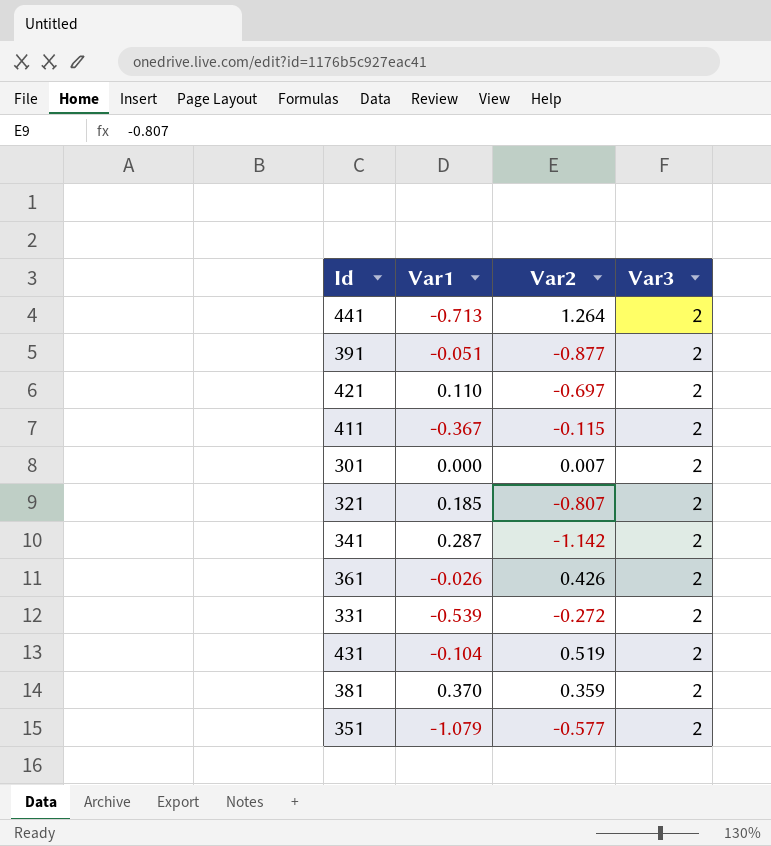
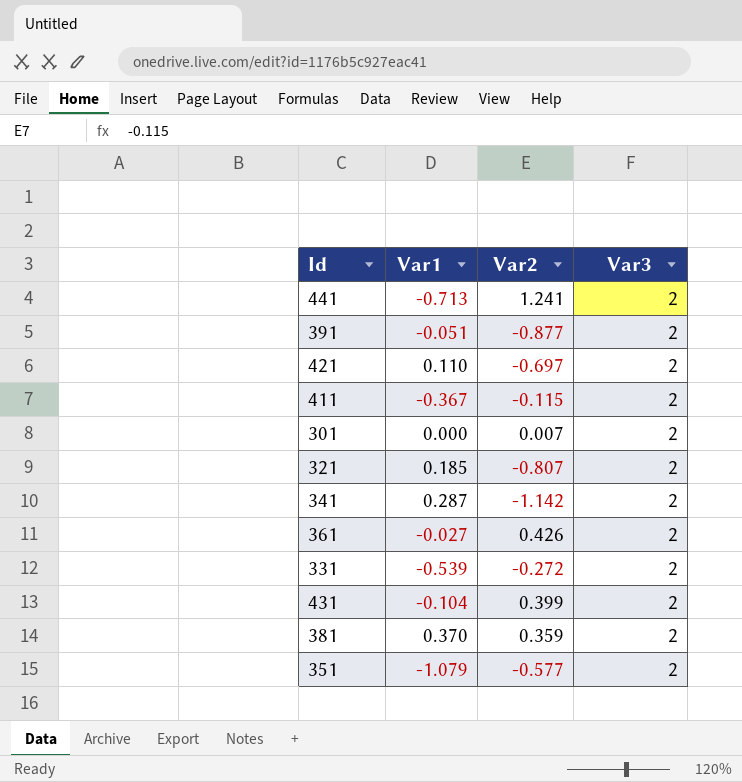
441 | Var2: 1.264 -> 1.241
361 | Var1: -0.026 -> -0.027
431 | Var2: 0.519 -> 0.399

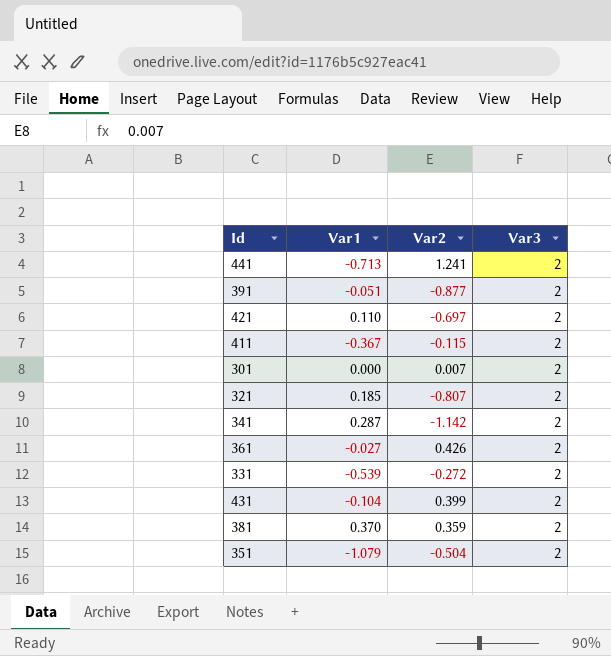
351 | Var2: -0.577 -> -0.504

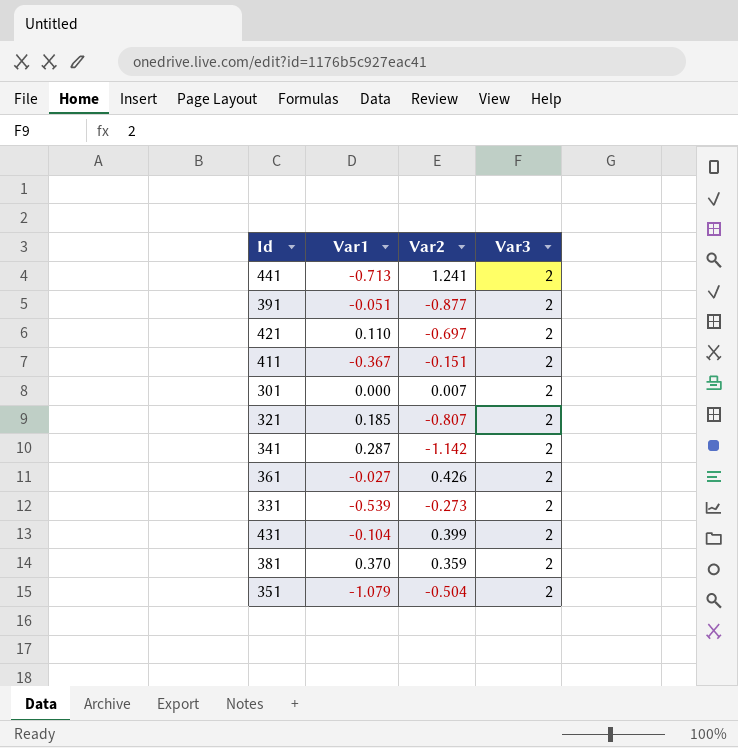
411 | Var2: -0.115 -> -0.151
331 | Var2: -0.272 -> -0.273

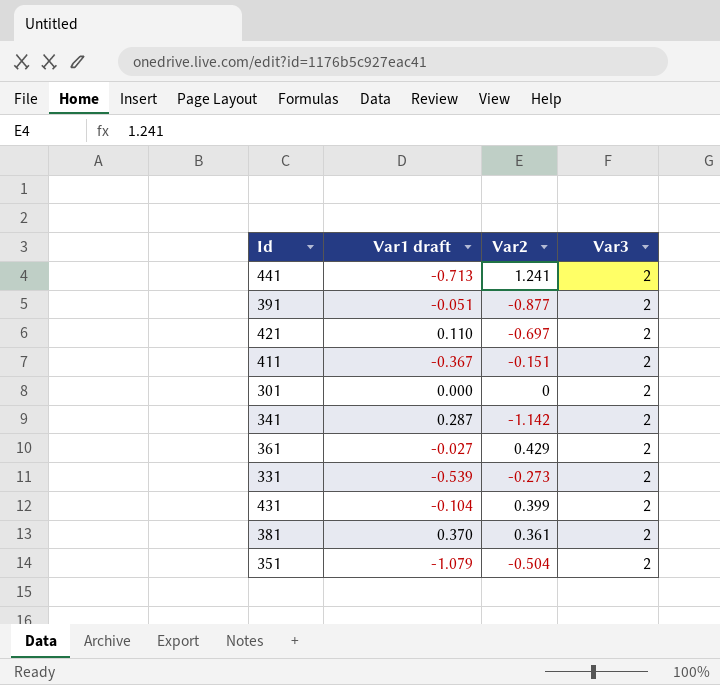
column name: Var1 -> Var1 draft
row 321: 0.185 | -0.807 | 2 -> none
301 | Var2: 0.007 -> 0
361 | Var2: 0.426 -> 0.429
381 | Var2: 0.359 -> 0.361

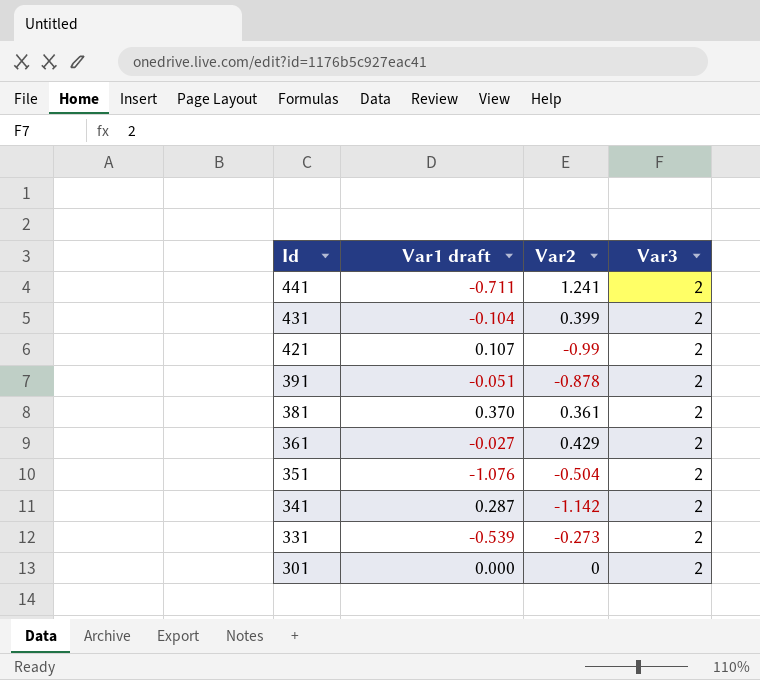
row order: none -> Id descending
row 411: -0.367 | -0.151 | 2 -> none
441 | Var1 draft: -0.713 -> -0.711
421 | Var1 draft: 0.110 -> 0.107
421 | Var2: -0.697 -> -0.99
391 | Var2: -0.877 -> -0.878
351 | Var1 draft: -1.079 -> -1.076

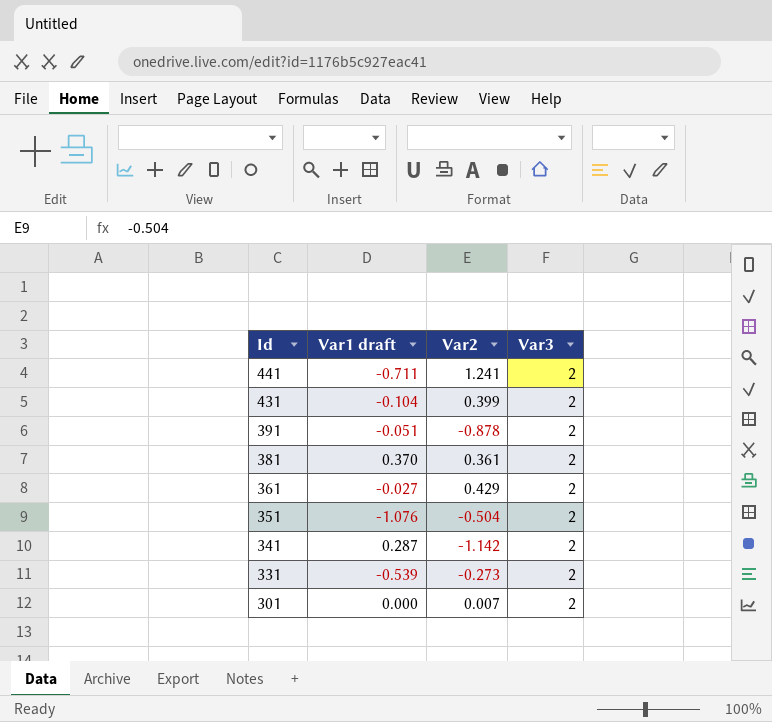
row 421: 0.107 | -0.99 | 2 -> none
301 | Var2: 0 -> 0.007

